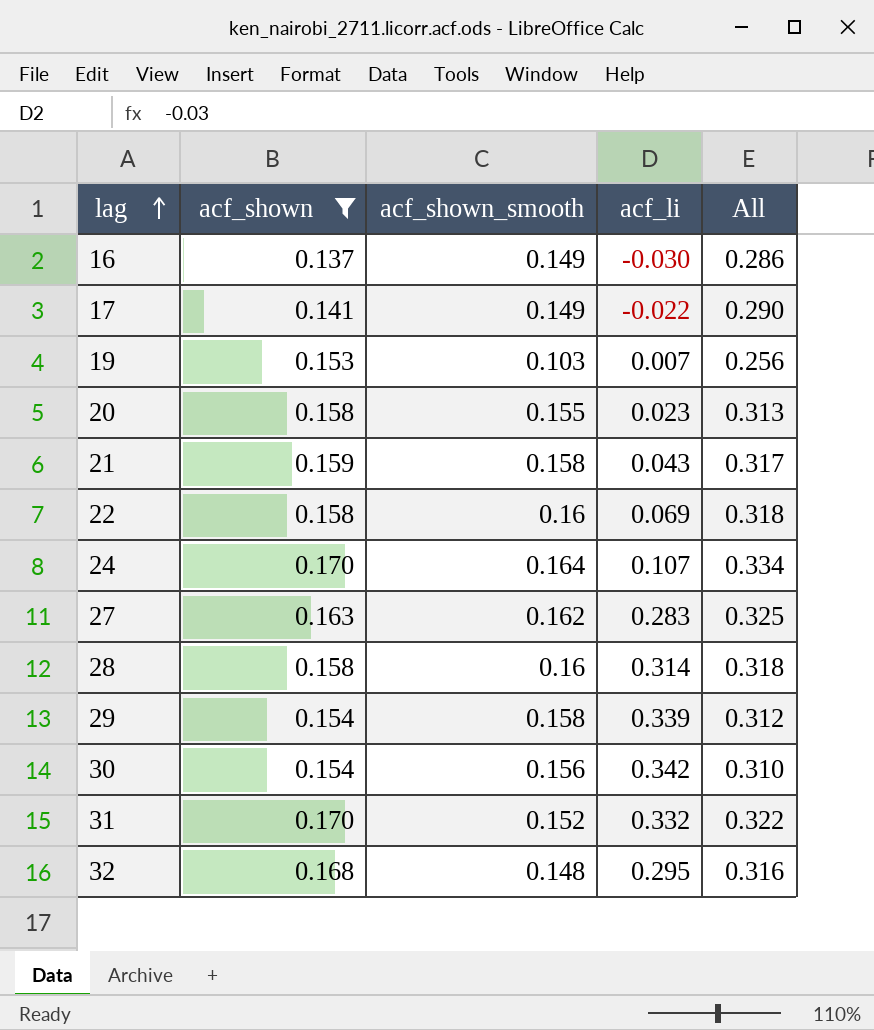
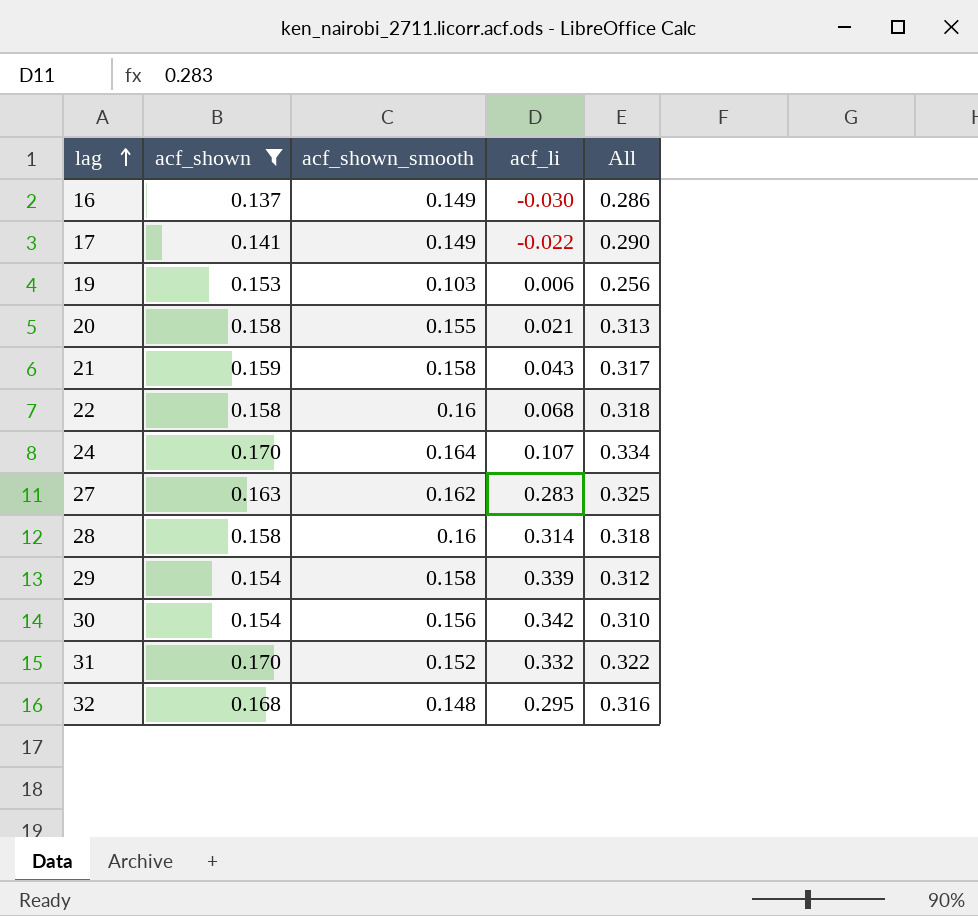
19 | acf_li: 0.007 -> 0.006
20 | acf_li: 0.023 -> 0.021
22 | acf_li: 0.069 -> 0.068

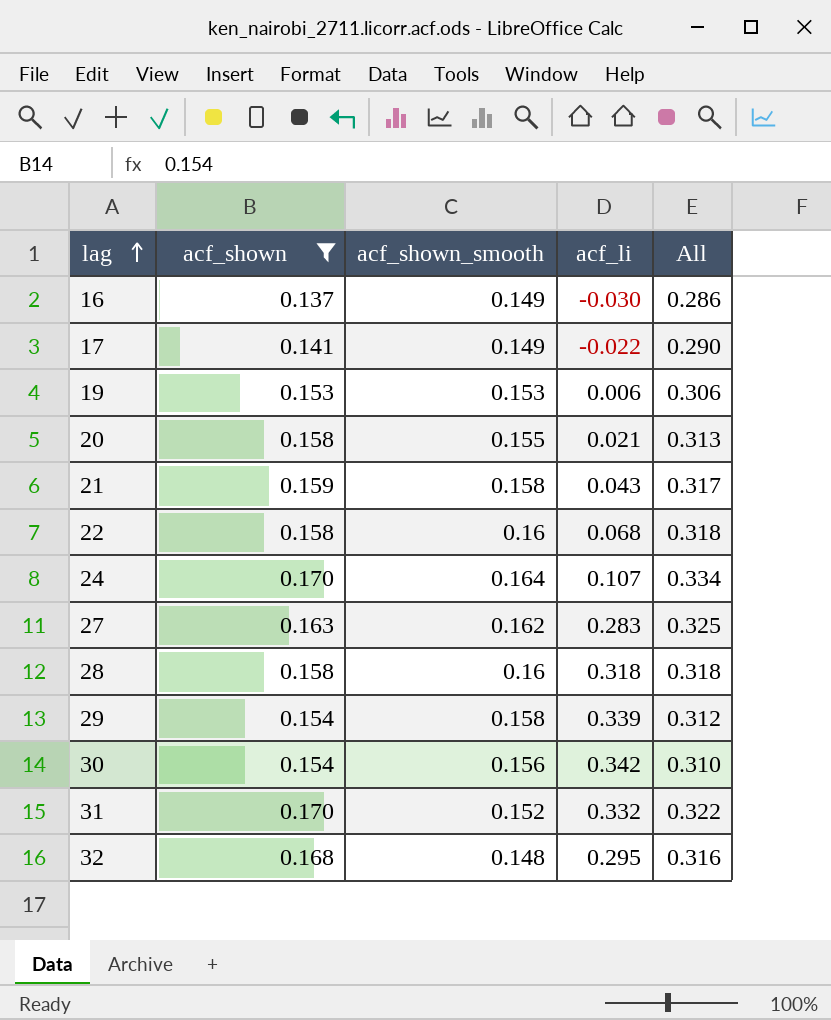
19 | acf_shown_smooth: 0.103 -> 0.153
19 | All: 0.256 -> 0.306
28 | acf_li: 0.314 -> 0.318

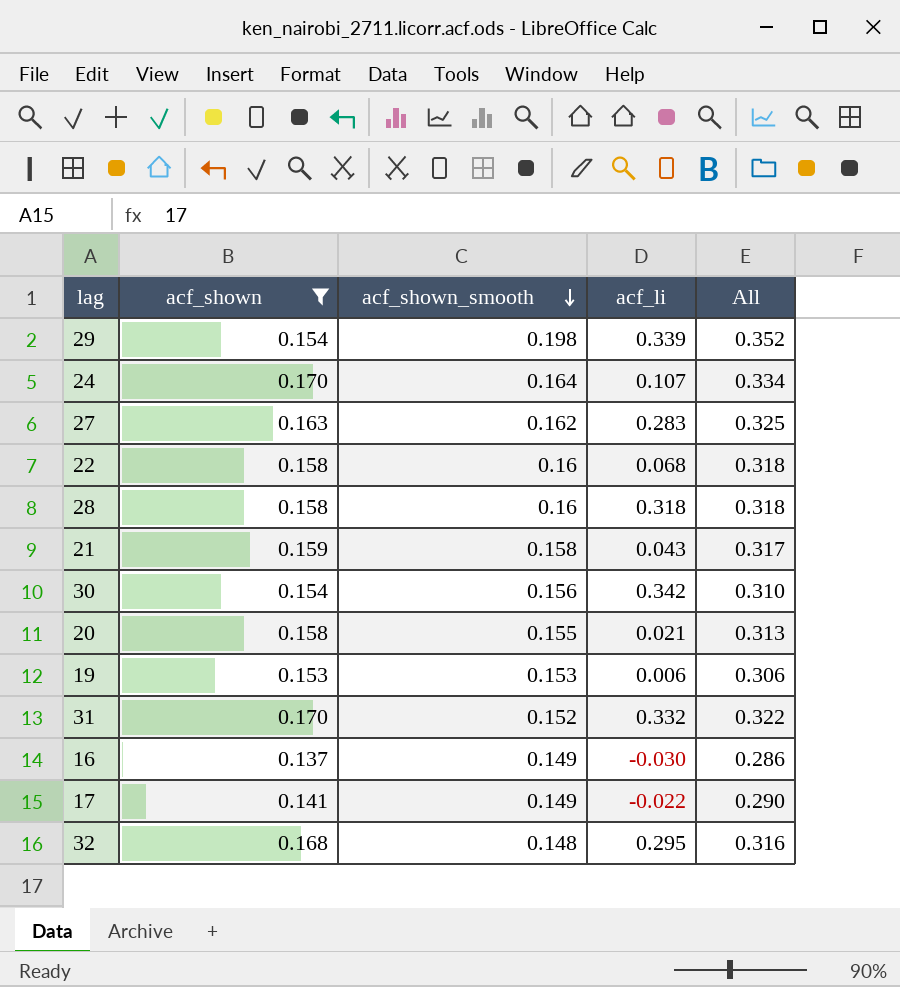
row order: lag ascending -> acf_shown_smooth descending
29 | acf_shown_smooth: 0.158 -> 0.198
29 | All: 0.312 -> 0.352

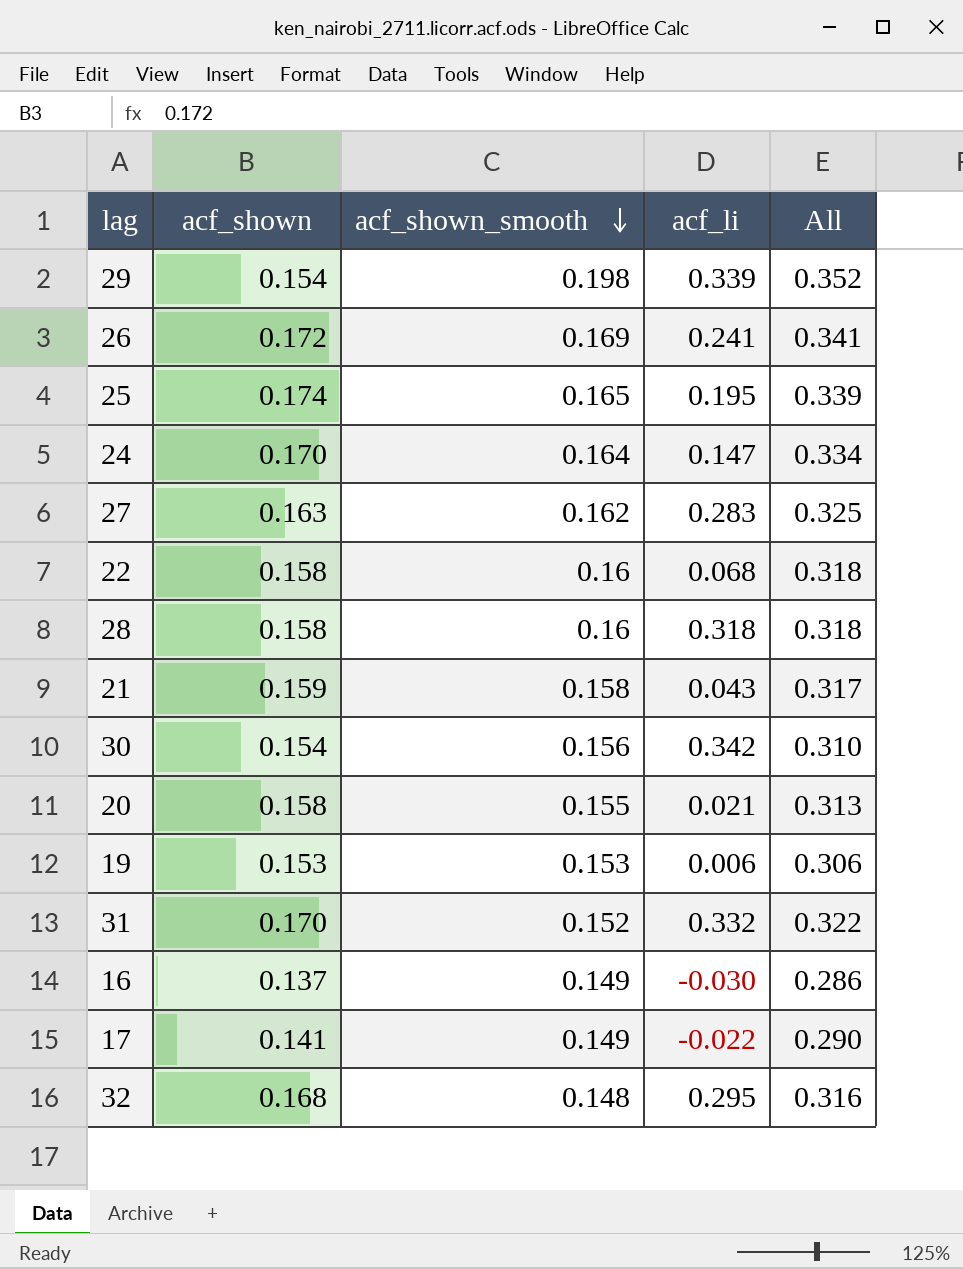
filter: acf_shown <= 0.170 -> none
24 | acf_li: 0.107 -> 0.147

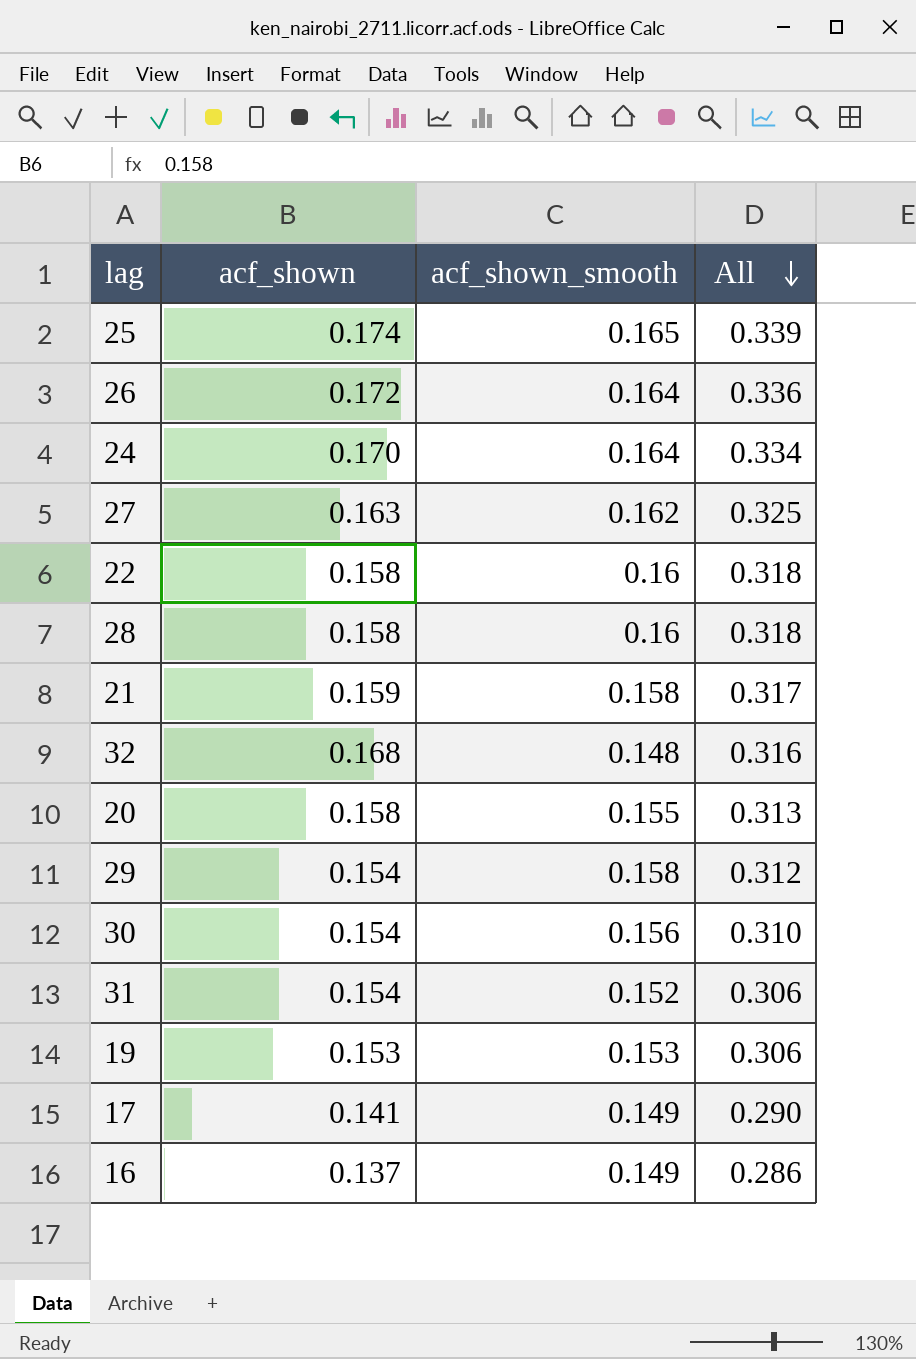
row order: acf_shown_smooth descending -> All descending
column acf_li | position: 4 -> none
26 | acf_shown_smooth: 0.169 -> 0.164
26 | All: 0.341 -> 0.336
29 | acf_shown_smooth: 0.198 -> 0.158
29 | All: 0.352 -> 0.312
31 | acf_shown: 0.170 -> 0.154
31 | All: 0.322 -> 0.306

